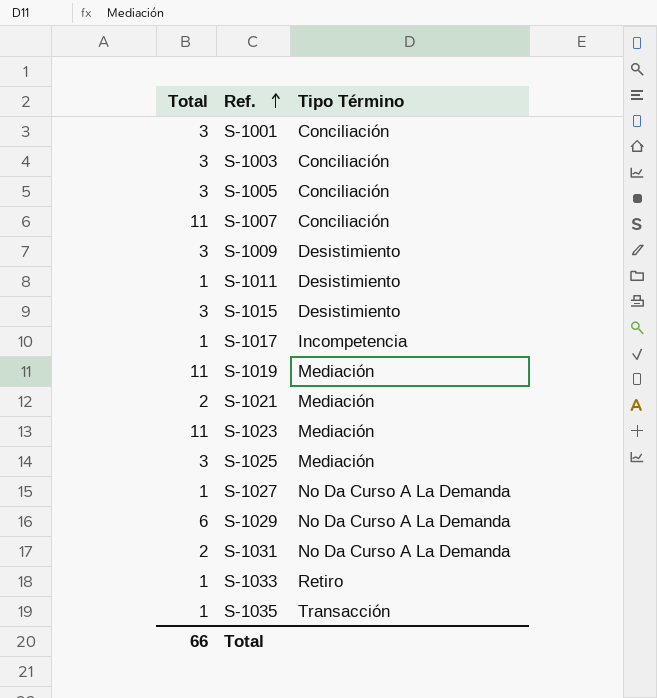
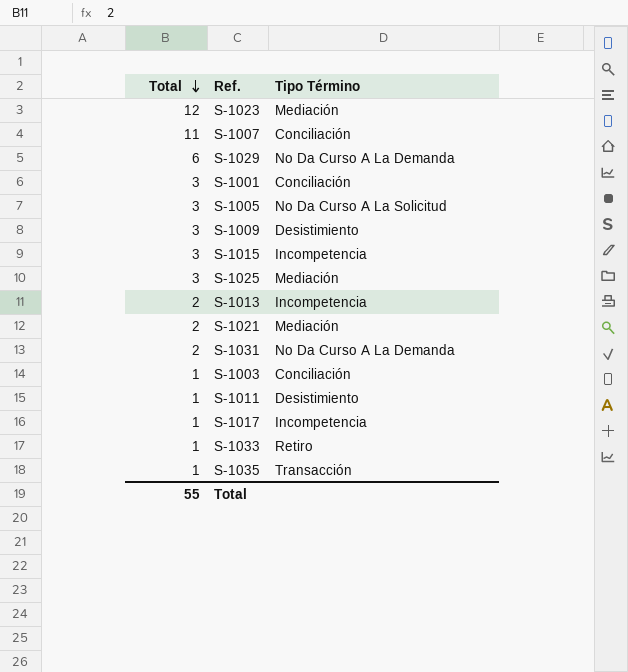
row order: Ref. ascending -> Total descending
row S-1019: 11 | Mediación -> none
row S-1027: 1 | No Da Curso A La Demanda -> none
S-1023 | Total: 11 -> 12
S-1005 | Tipo Término: Conciliación -> No Da Curso A La Solicitud
S-1015 | Tipo Término: Desistimiento -> Incompetencia
row S-1013: none -> 2 | Incompetencia
S-1003 | Total: 3 -> 1
Total | Total: 66 -> 55

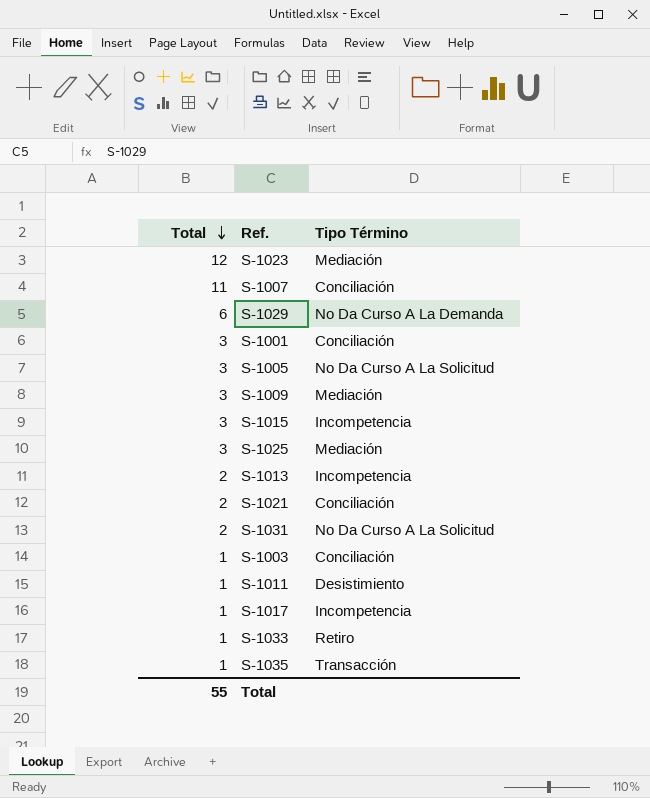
S-1009 | Tipo Término: Desistimiento -> Mediación
S-1021 | Tipo Término: Mediación -> Conciliación
S-1031 | Tipo Término: No Da Curso A La Demanda -> No Da Curso A La Solicitud

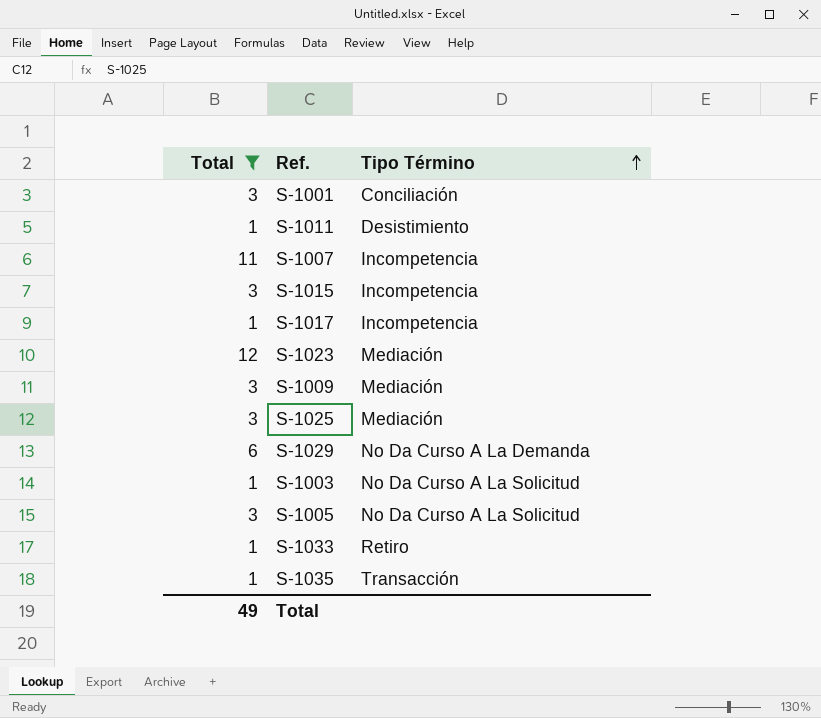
filter: none -> Total != 2
row order: Total descending -> Tipo Término ascending
S-1007 | Tipo Término: Conciliación -> Incompetencia
S-1003 | Tipo Término: Conciliación -> No Da Curso A La Solicitud
Total | Total: 55 -> 49

